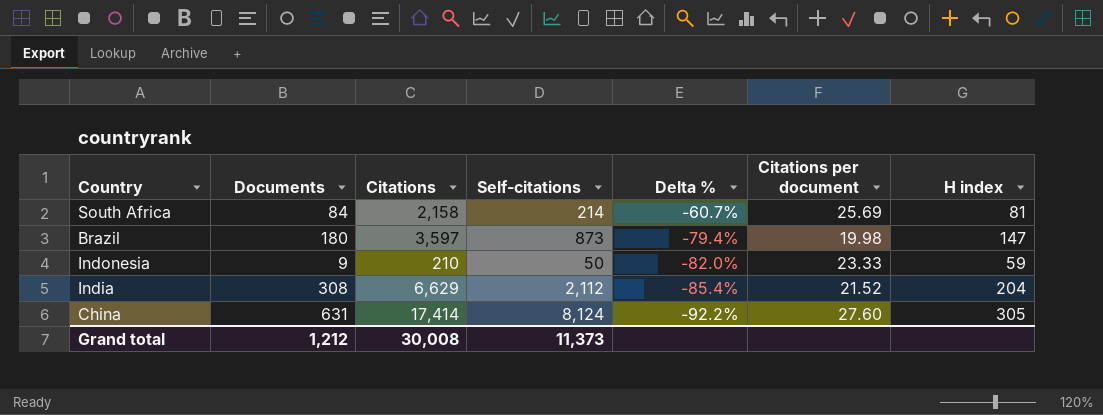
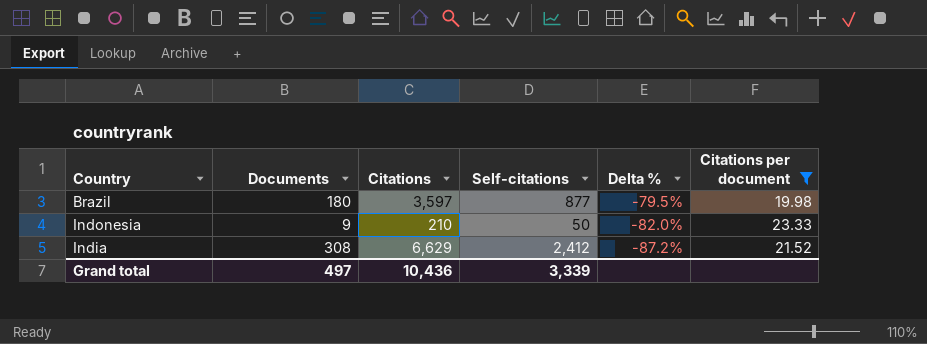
filter: none -> Citations per document <= 23.33
column H index | position: 7 -> none
Brazil | Self-citations: 873 -> 877
Brazil | Delta %: -79.4% -> -79.5%
India | Self-citations: 2,112 -> 2,412
India | Delta %: -85.4% -> -87.2%
Grand total | Documents: 1,212 -> 497
Grand total | Citations: 30,008 -> 10,436
Grand total | Self-citations: 11,373 -> 3,339

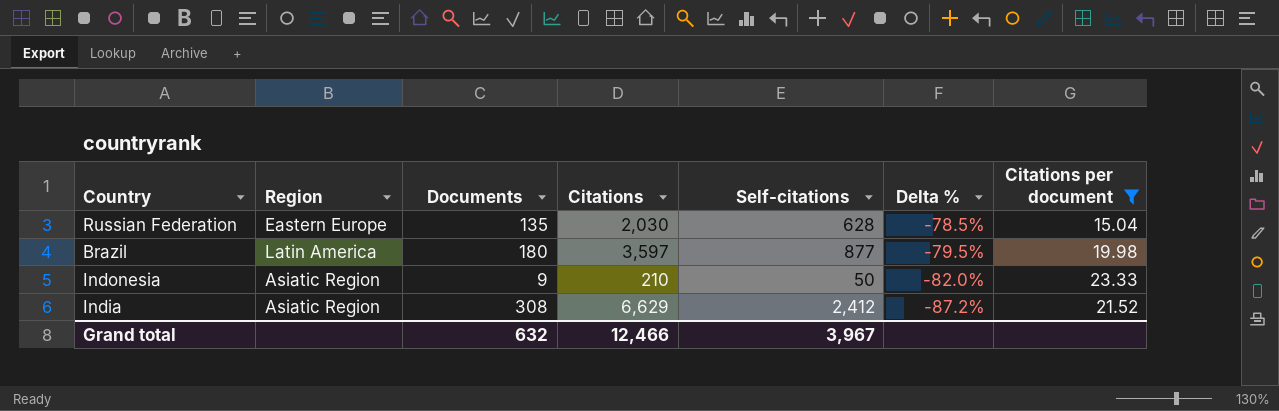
column Region | position: none -> 2
row Russian Federation: none -> Eastern Europe | 135 | 2,030 | 628 | -78.5% | 15.04
Grand total | Documents: 497 -> 632
Grand total | Citations: 10,436 -> 12,466
Grand total | Self-citations: 3,339 -> 3,967

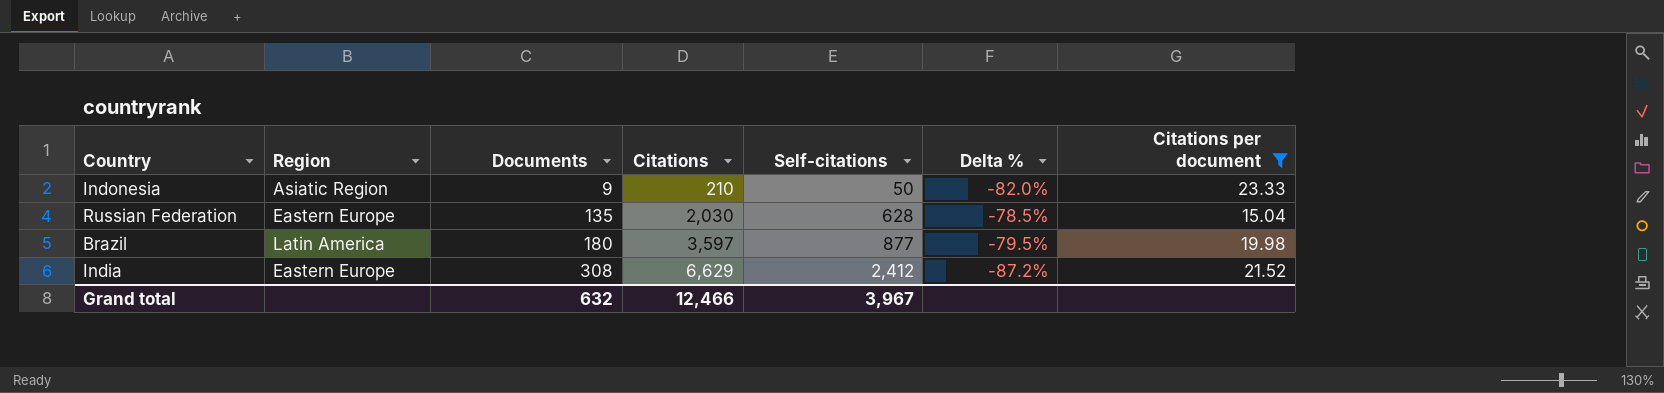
row order: Delta % descending -> Documents ascending
India | Region: Asiatic Region -> Eastern Europe

